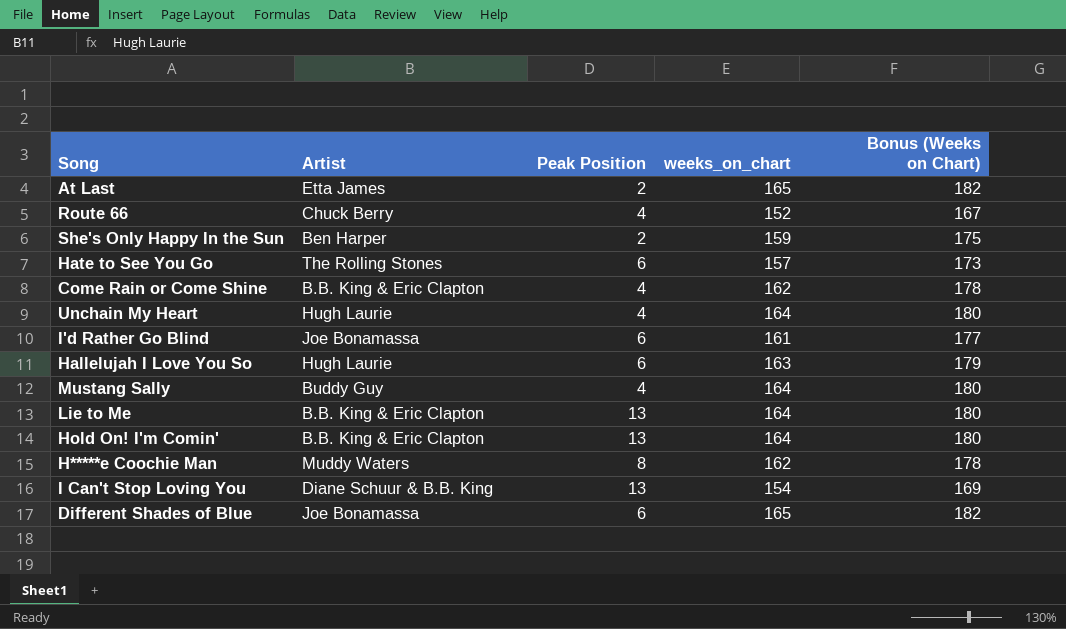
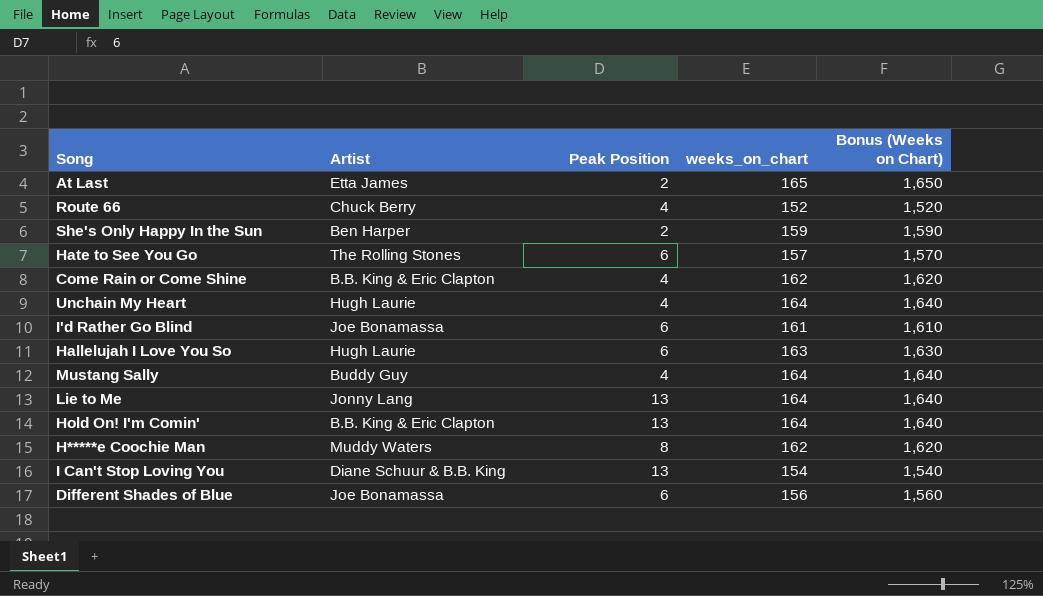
column Bonus (Weeks on Chart) | formula: [weeks_on_chart] * 1.1 -> [weeks_on_chart] * 10
Lie to Me | Artist: B.B. King & Eric Clapton -> Jonny Lang
Different Shades of Blue | weeks_on_chart: 165 -> 156

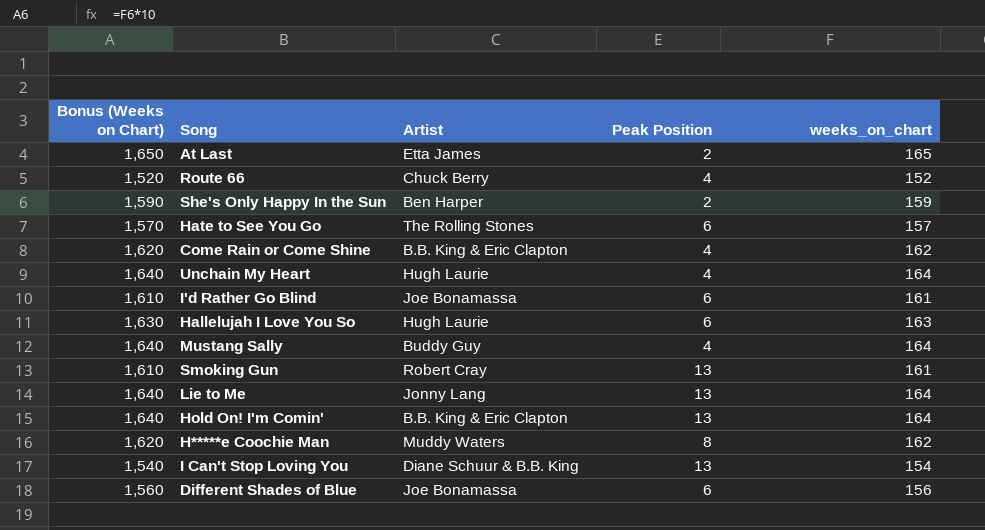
column Bonus (Weeks on Chart) | position: 5 -> 1
row Smoking Gun: none -> 1,610 | Robert Cray | 13 | 161

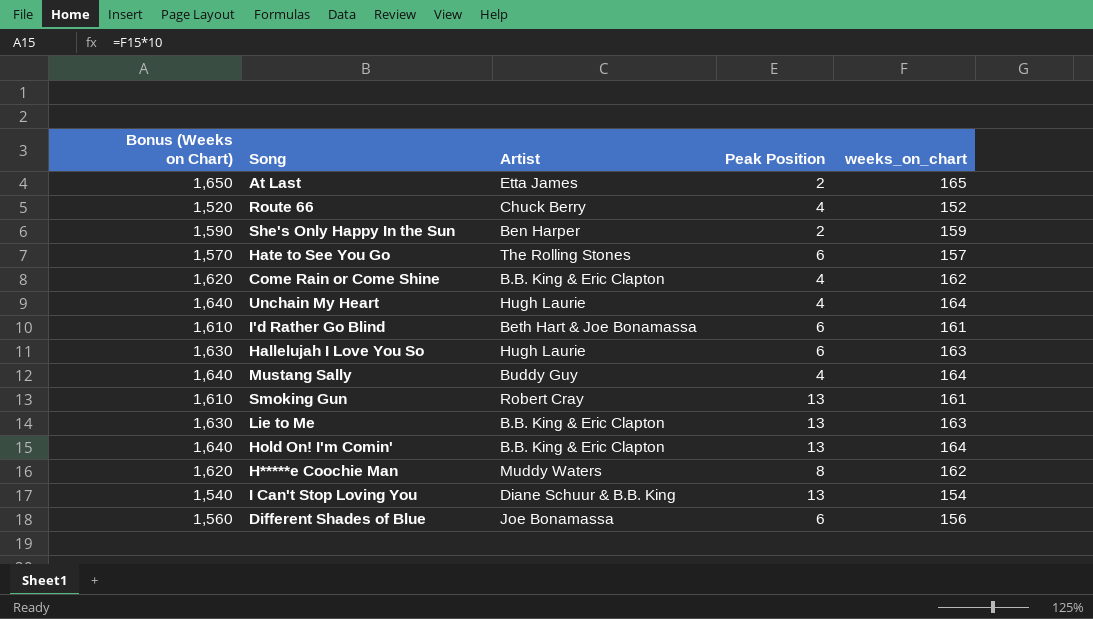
I'd Rather Go Blind | Artist: Joe Bonamassa -> Beth Hart & Joe Bonamassa
Lie to Me | Bonus (Weeks on Chart): 1,640 -> 1,630
Lie to Me | Artist: Jonny Lang -> B.B. King & Eric Clapton
Lie to Me | weeks_on_chart: 164 -> 163

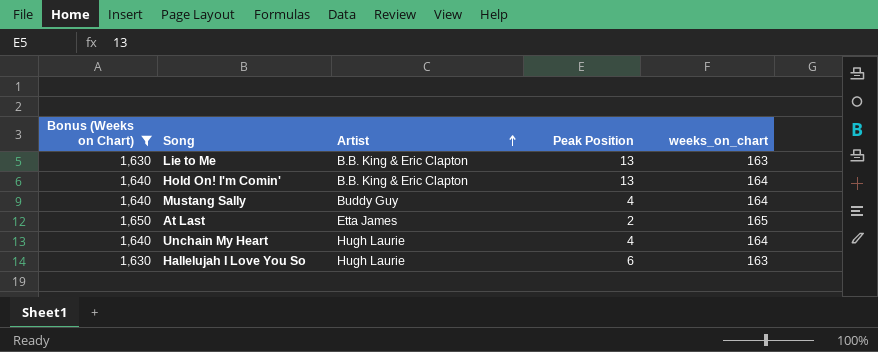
filter: none -> Bonus (Weeks on Chart) >= 1,630
row order: none -> Artist ascending

